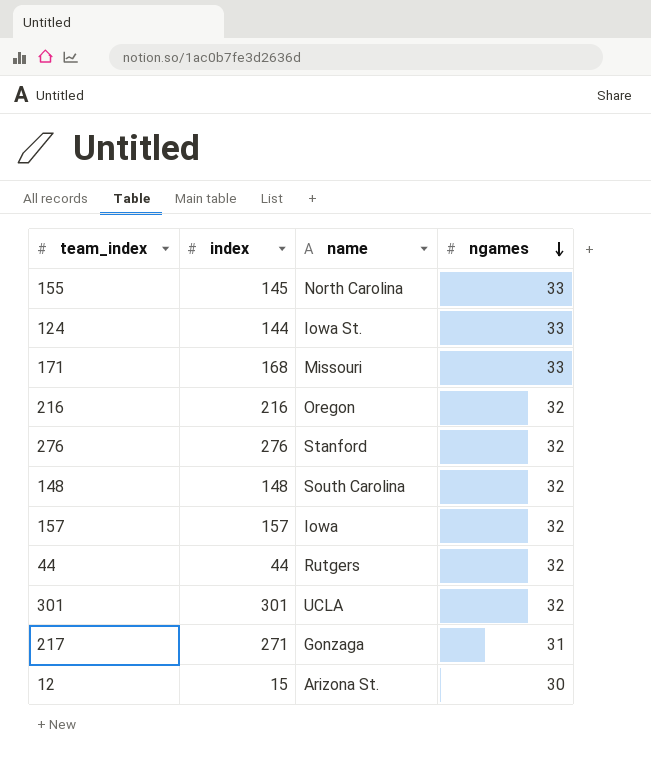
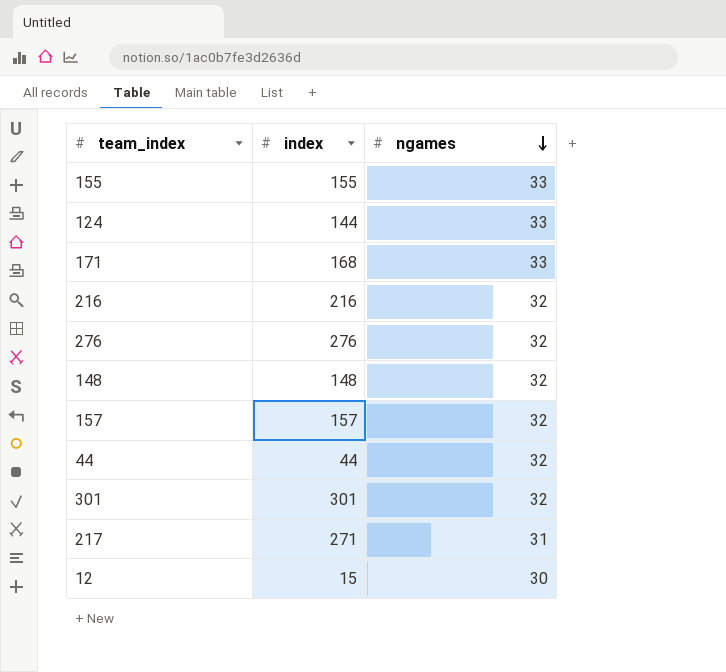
column name | position: 3 -> none
155 | index: 145 -> 155

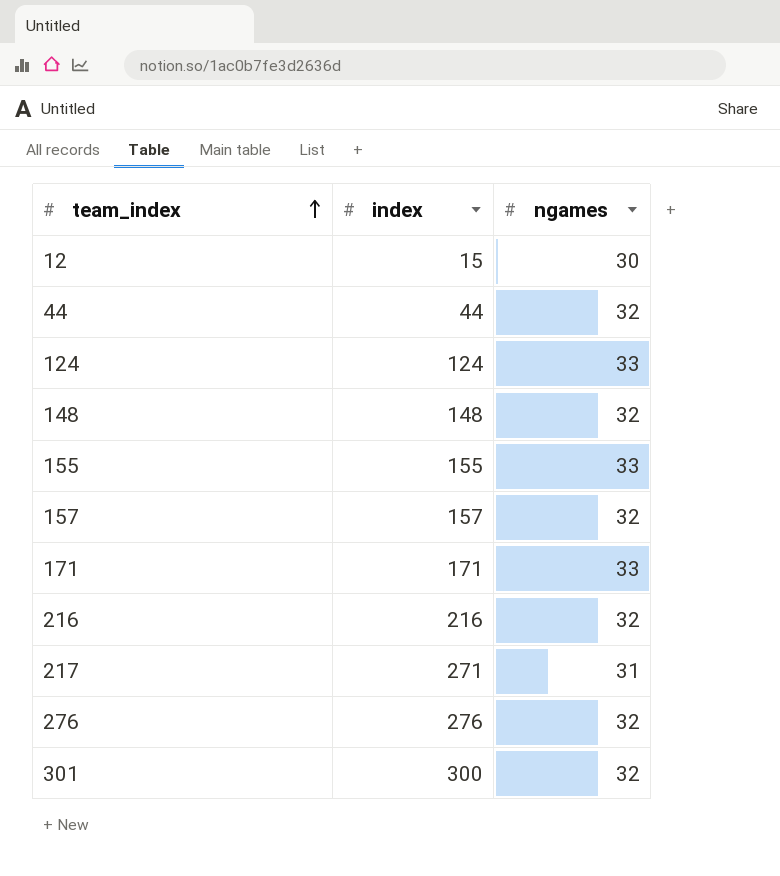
row order: ngames descending -> team_index ascending
124 | index: 144 -> 124
171 | index: 168 -> 171
301 | index: 301 -> 300

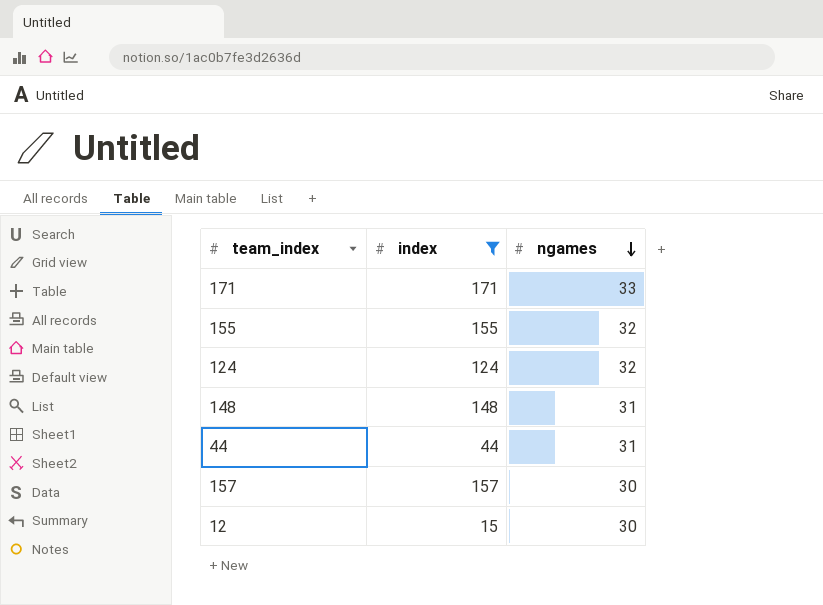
filter: none -> index <= 171
row order: team_index ascending -> ngames descending
155 | ngames: 33 -> 32
124 | ngames: 33 -> 32
148 | ngames: 32 -> 31
44 | ngames: 32 -> 31
157 | ngames: 32 -> 30

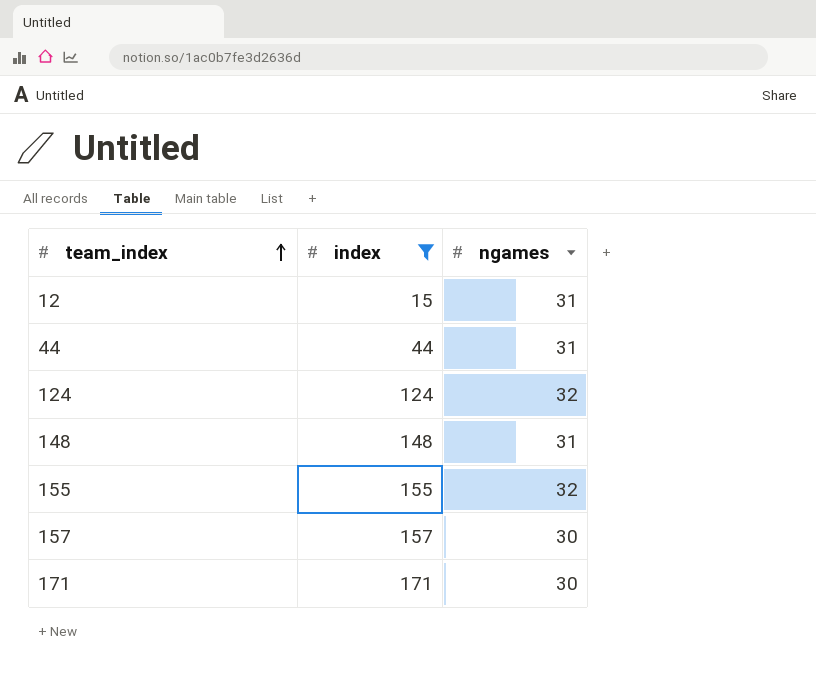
row order: ngames descending -> team_index ascending
12 | ngames: 30 -> 31
171 | ngames: 33 -> 30

